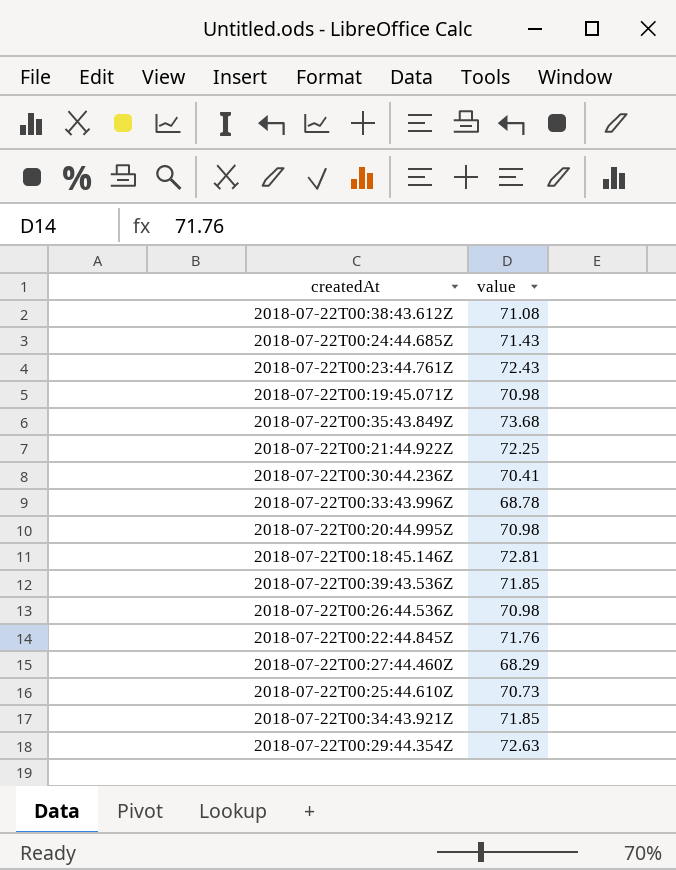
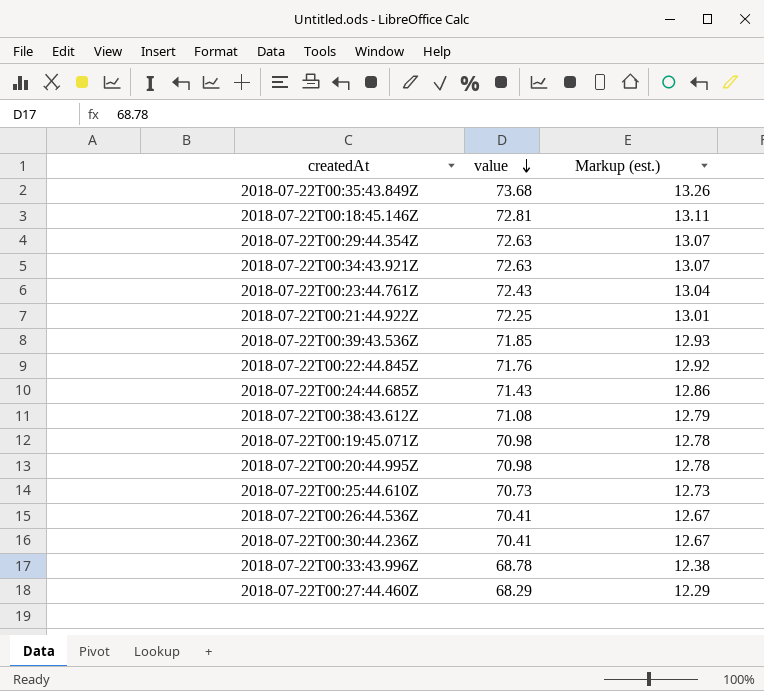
row order: none -> value descending
column Markup (est.) | formula: none -> [value] * 0.18
2018-07-22T00:34:43.921Z | value: 71.85 -> 72.63
2018-07-22T00:26:44.536Z | value: 70.98 -> 70.41

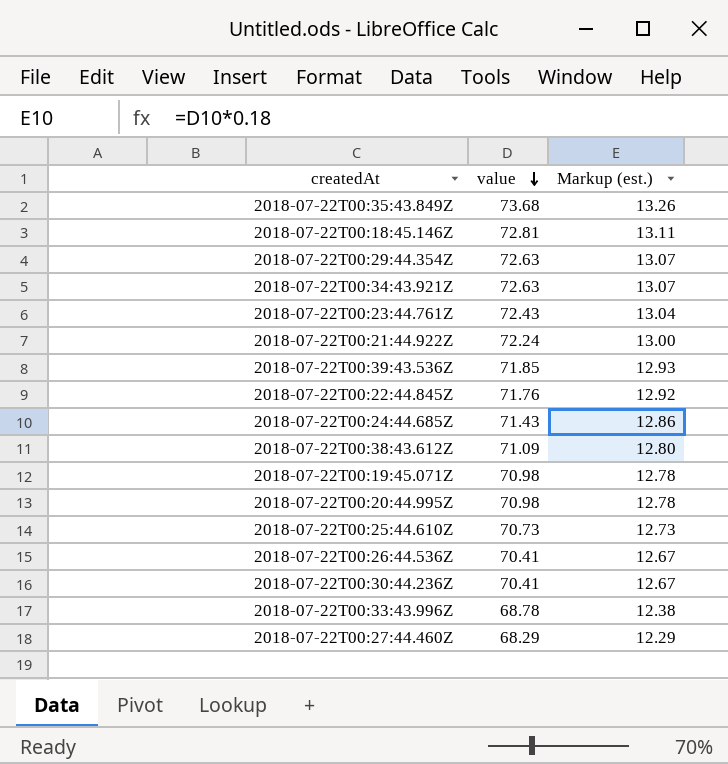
2018-07-22T00:21:44.922Z | value: 72.25 -> 72.24
2018-07-22T00:21:44.922Z | Markup (est.): 13.01 -> 13.00
2018-07-22T00:38:43.612Z | value: 71.08 -> 71.09
2018-07-22T00:38:43.612Z | Markup (est.): 12.79 -> 12.80

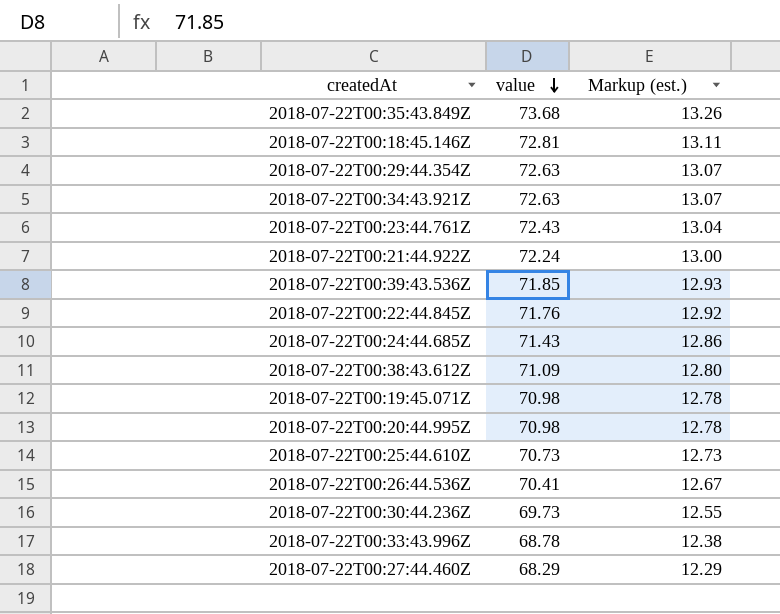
2018-07-22T00:30:44.236Z | value: 70.41 -> 69.73
2018-07-22T00:30:44.236Z | Markup (est.): 12.67 -> 12.55

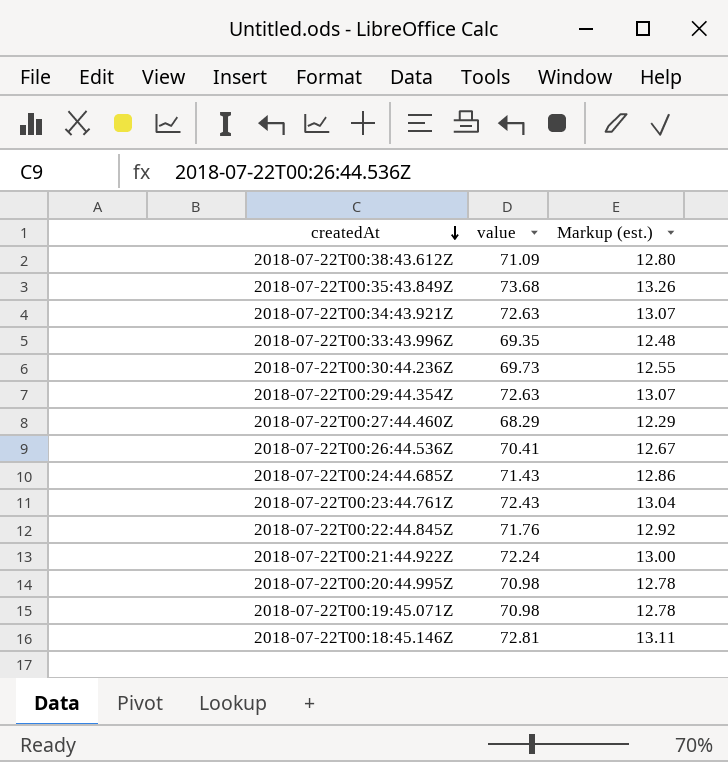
row order: value descending -> createdAt descending
row 2018-07-22T00:39:43.536Z: 71.85 | 12.93 -> none
row 2018-07-22T00:25:44.610Z: 70.73 | 12.73 -> none
2018-07-22T00:33:43.996Z | value: 68.78 -> 69.35
2018-07-22T00:33:43.996Z | Markup (est.): 12.38 -> 12.48

